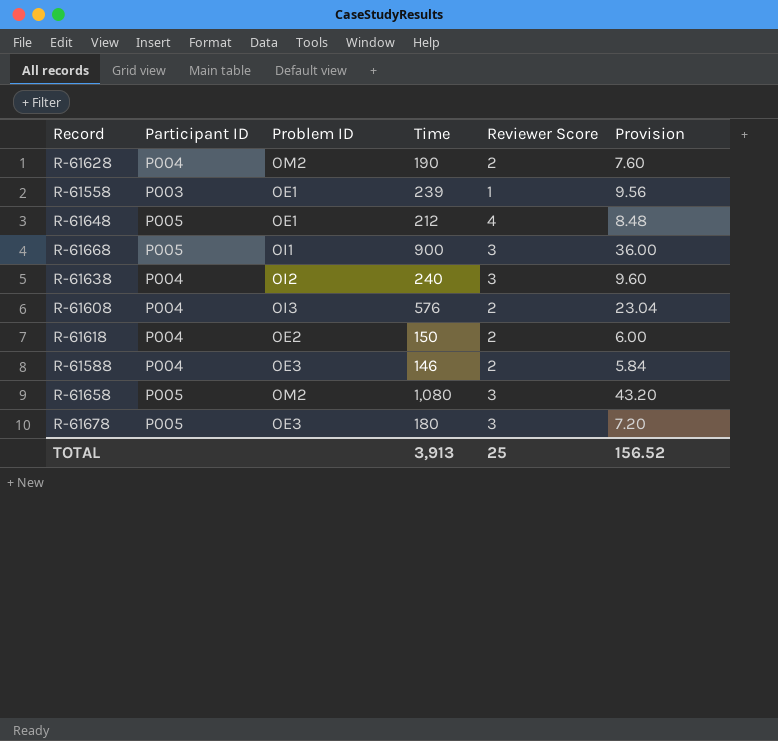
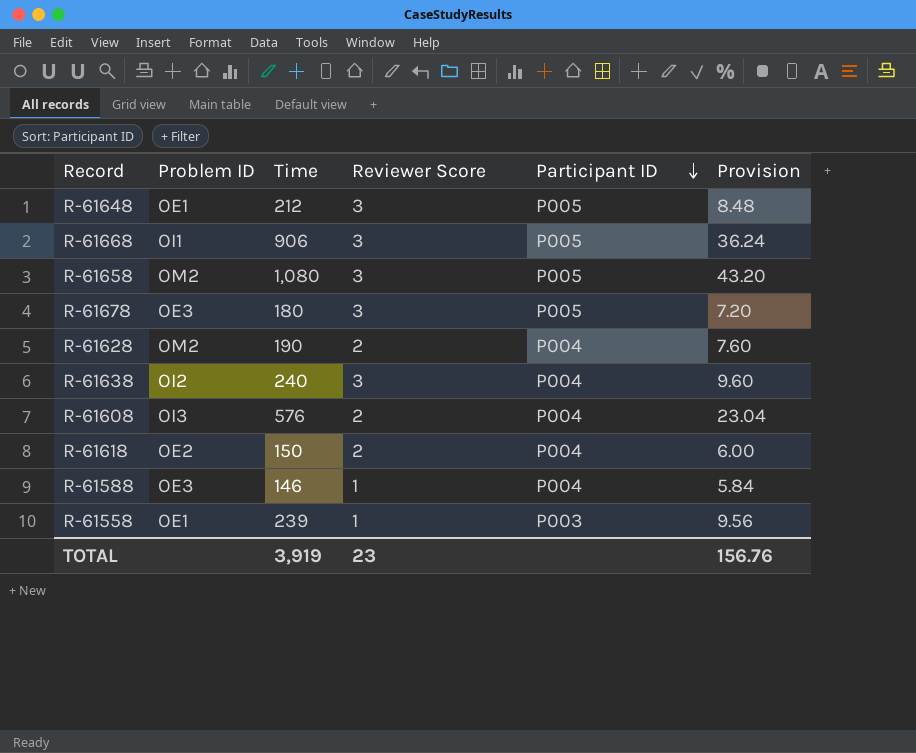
row order: none -> Participant ID descending
column Participant ID | position: 2 -> 5
R-61648 | Reviewer Score: 4 -> 3
R-61668 | Time: 900 -> 906
R-61668 | Provision: 36.00 -> 36.24
R-61588 | Reviewer Score: 2 -> 1
TOTAL | Time: 3,913 -> 3,919
TOTAL | Reviewer Score: 25 -> 23
TOTAL | Provision: 156.52 -> 156.76

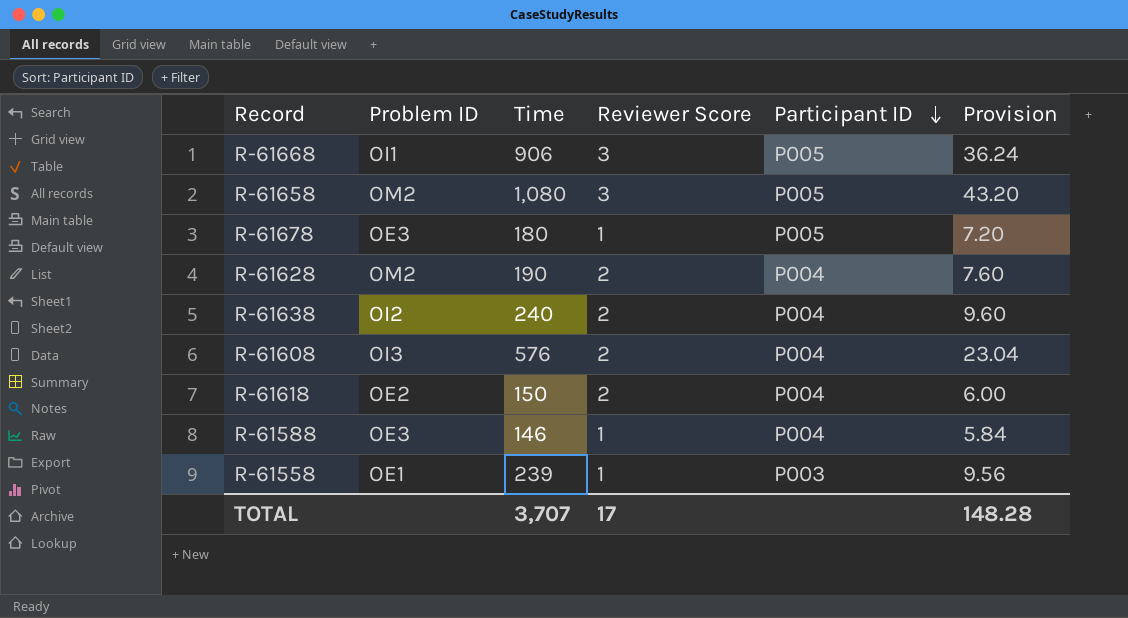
row R-61648: OE1 | 212 | 3 | P005 | 8.48 -> none
R-61678 | Reviewer Score: 3 -> 1
R-61638 | Reviewer Score: 3 -> 2
TOTAL | Time: 3,919 -> 3,707
TOTAL | Reviewer Score: 23 -> 17
TOTAL | Provision: 156.76 -> 148.28

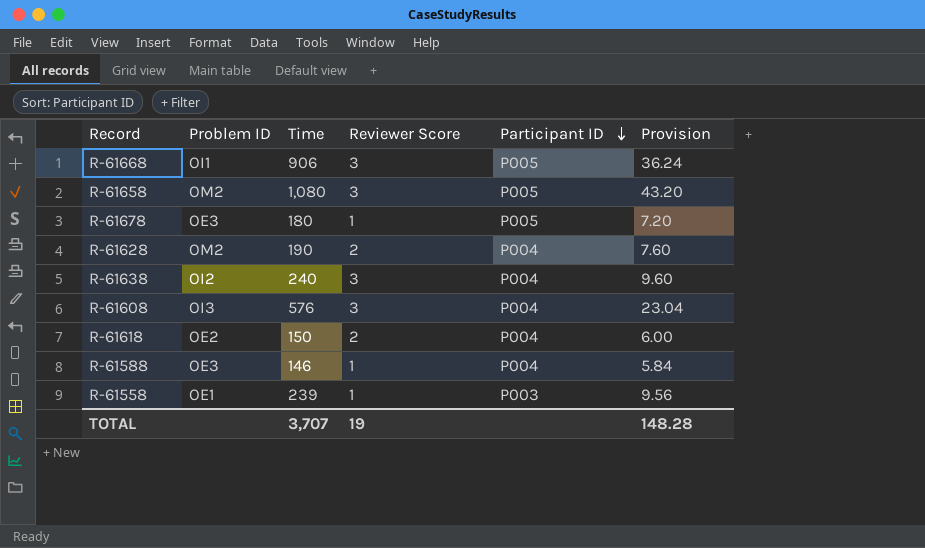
R-61638 | Reviewer Score: 2 -> 3
R-61608 | Reviewer Score: 2 -> 3
TOTAL | Reviewer Score: 17 -> 19

